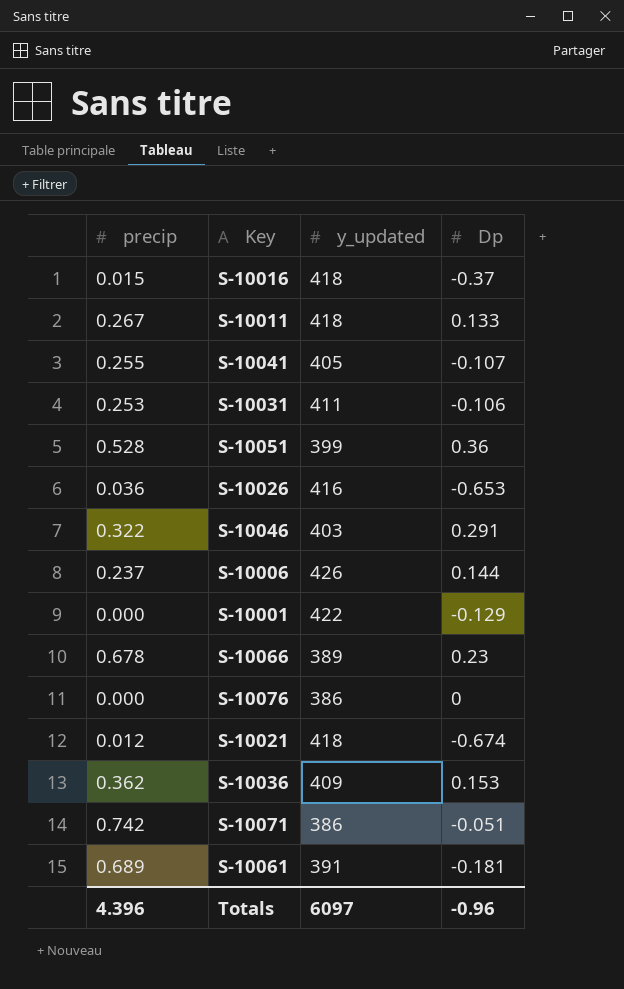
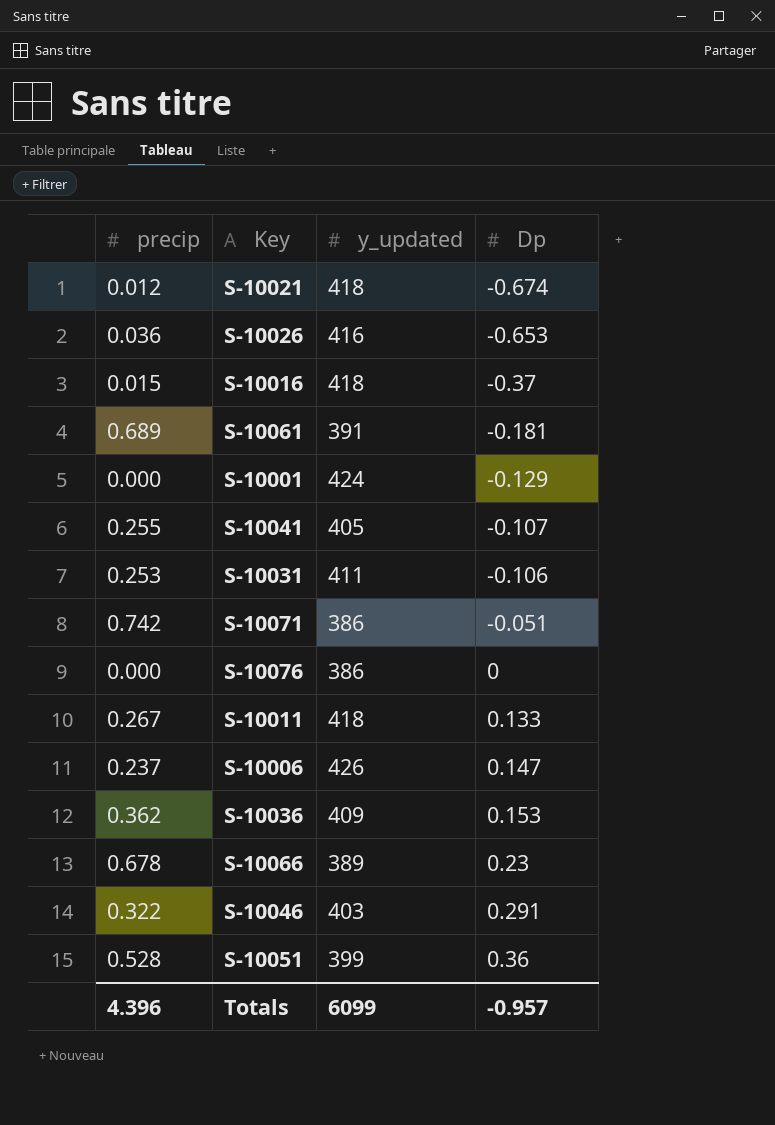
row order: none -> Dp ascending
S-10001 | y_updated: 422 -> 424
S-10006 | Dp: 0.144 -> 0.147
Totals | y_updated: 6097 -> 6099
Totals | Dp: -0.96 -> -0.957

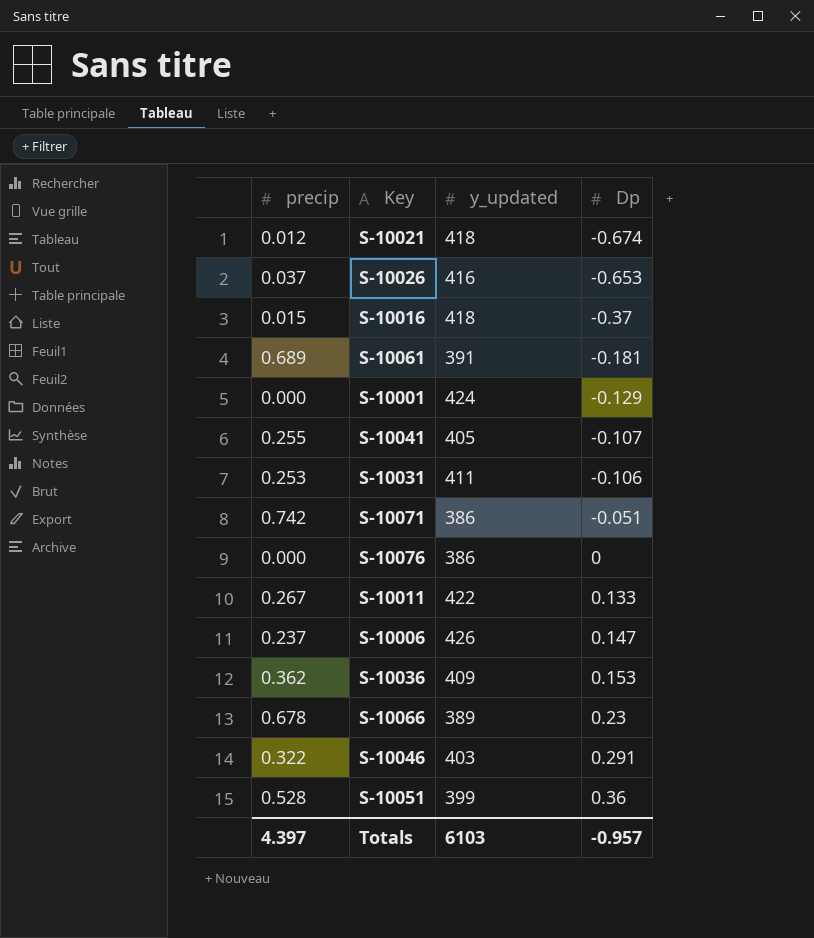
S-10026 | precip: 0.036 -> 0.037
S-10011 | y_updated: 418 -> 422
Totals | precip: 4.396 -> 4.397
Totals | y_updated: 6099 -> 6103

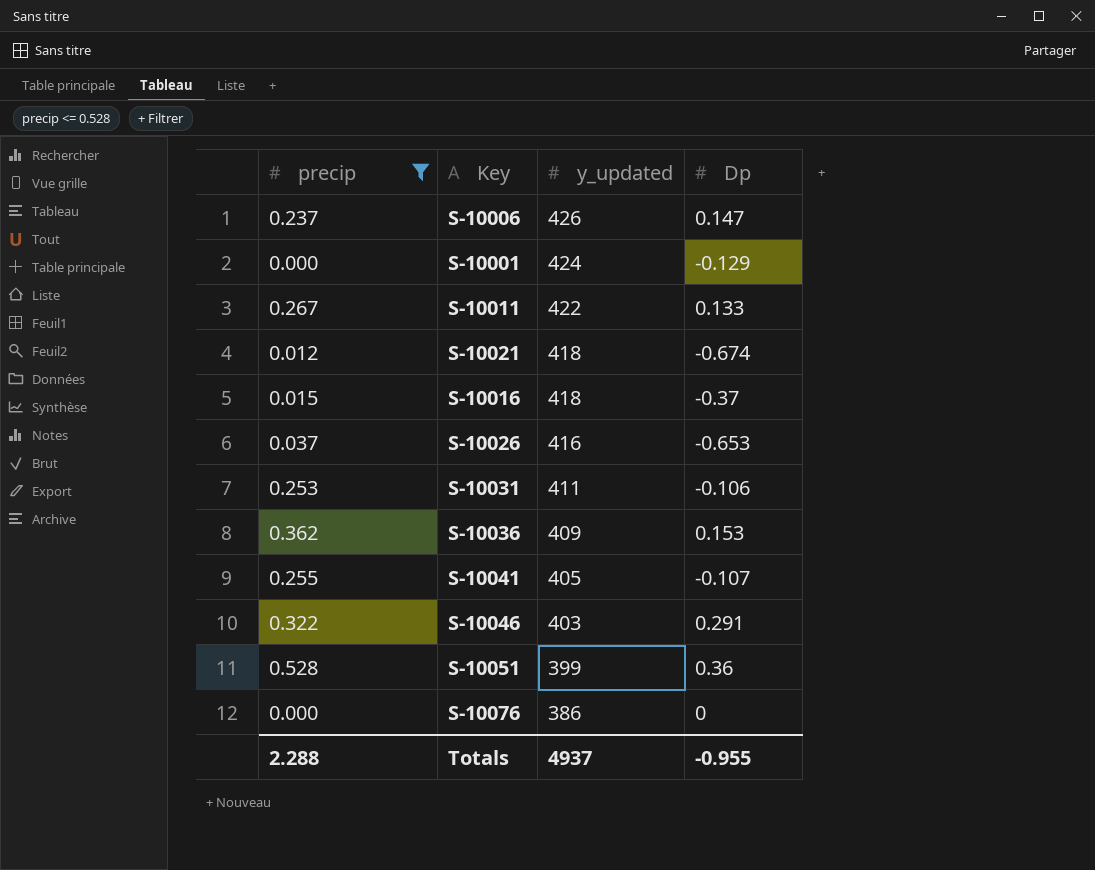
filter: none -> precip <= 0.528
row order: Dp ascending -> y_updated descending
Totals | precip: 4.397 -> 2.288
Totals | y_updated: 6103 -> 4937
Totals | Dp: -0.957 -> -0.955

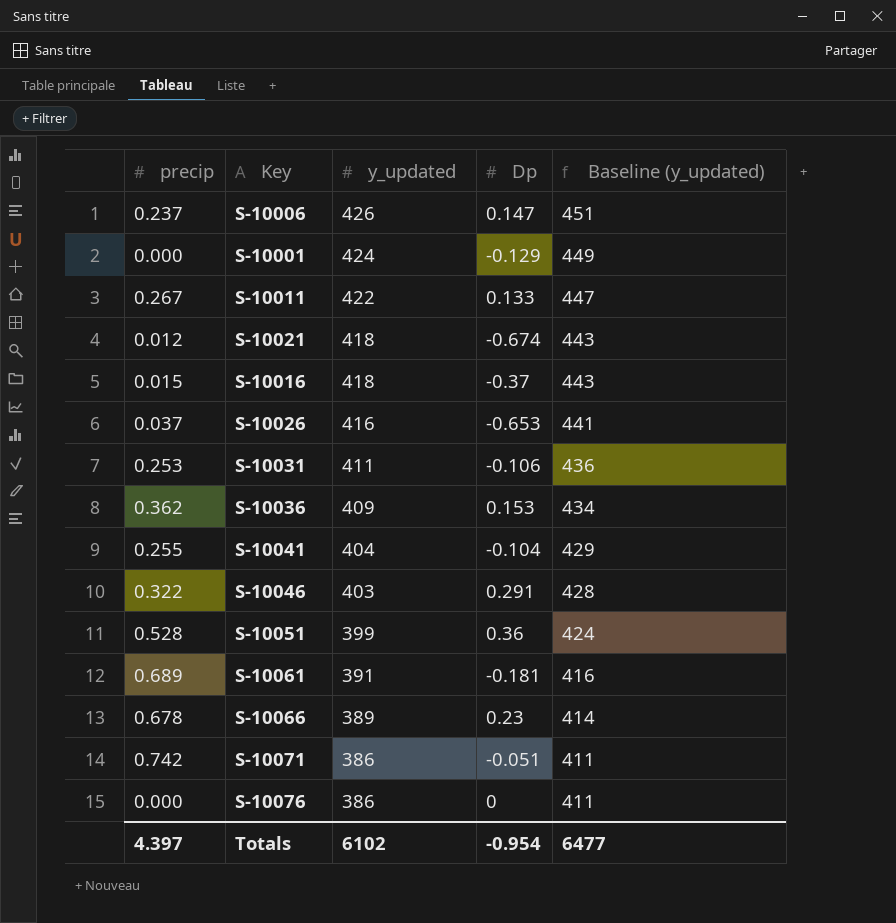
filter: precip <= 0.528 -> none
column Baseline (y_updated) | formula: none -> [y_updated] + 25
S-10041 | y_updated: 405 -> 404
S-10041 | Dp: -0.107 -> -0.104
Totals | precip: 2.288 -> 4.397
Totals | y_updated: 4937 -> 6102
Totals | Dp: -0.955 -> -0.954

